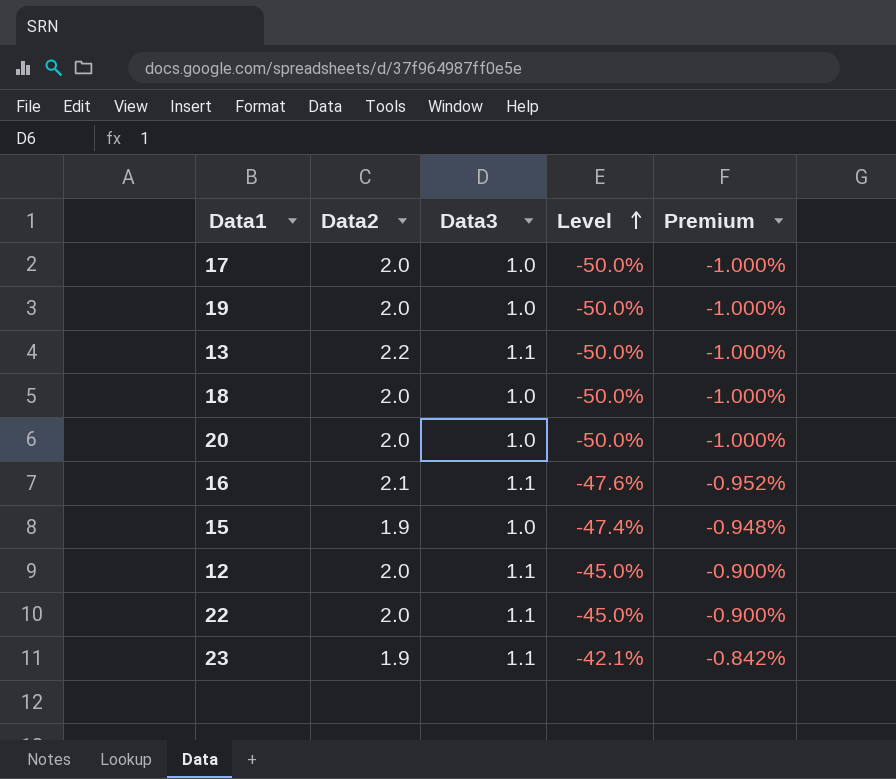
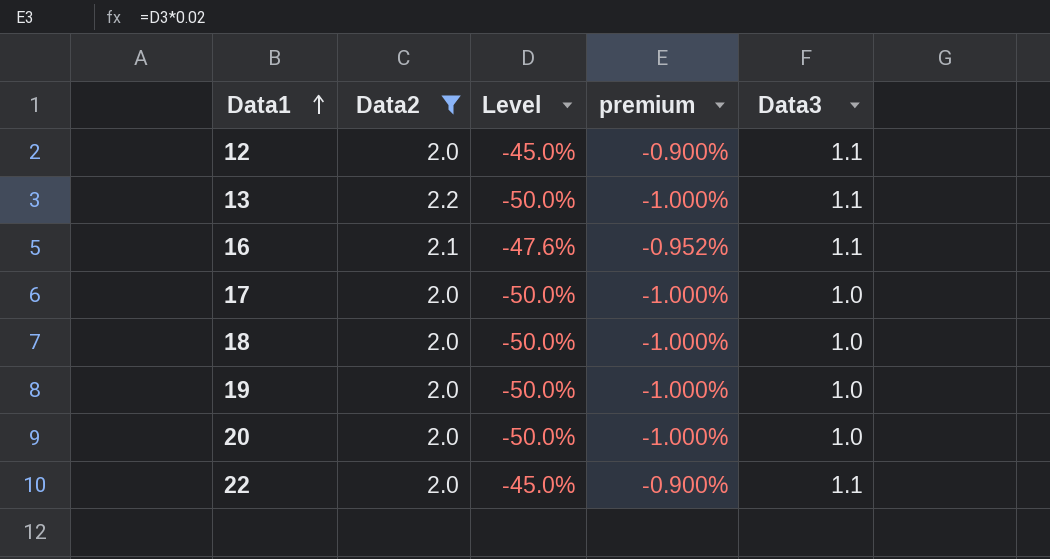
filter: none -> Data2 != 1.9
row order: Level ascending -> Data1 ascending
column name: Premium -> premium
column Data3 | position: 3 -> 5

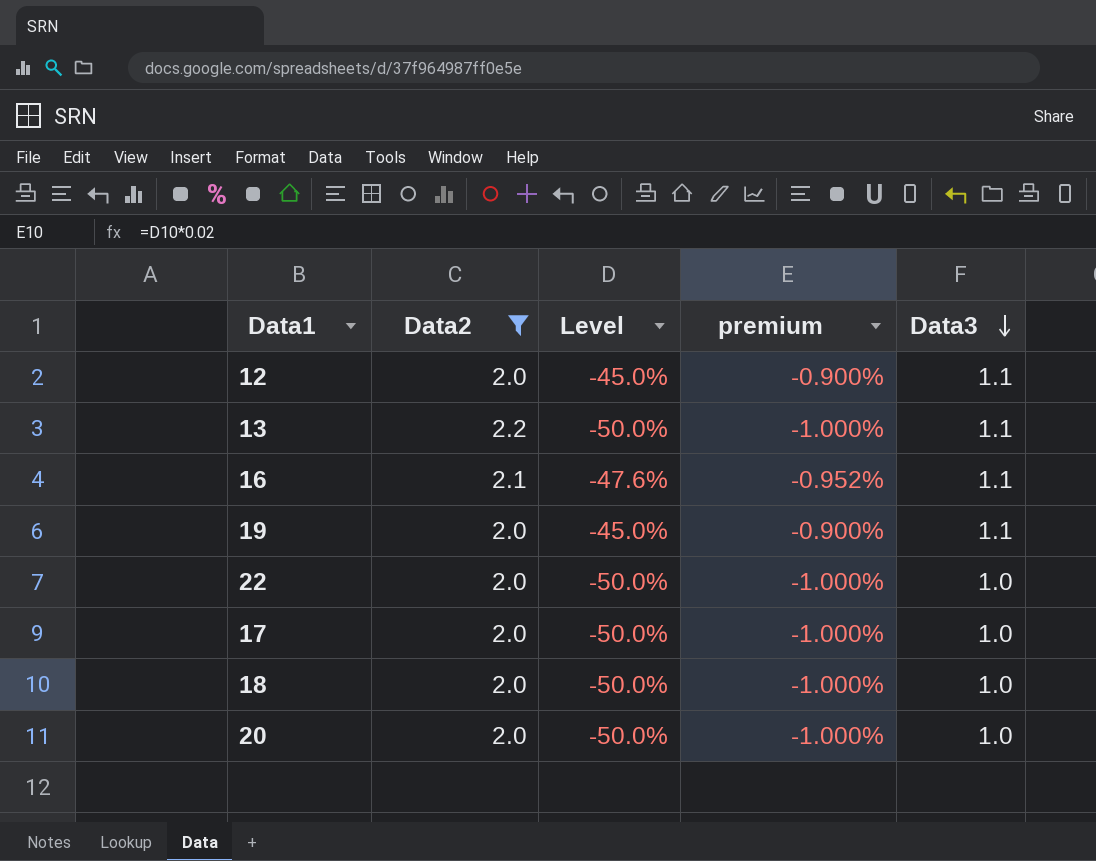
row order: Data1 ascending -> Data3 descending
19 | Level: -50.0% -> -45.0%
19 | premium: -1.000% -> -0.900%
19 | Data3: 1.0 -> 1.1
22 | Level: -45.0% -> -50.0%
22 | premium: -0.900% -> -1.000%
22 | Data3: 1.1 -> 1.0

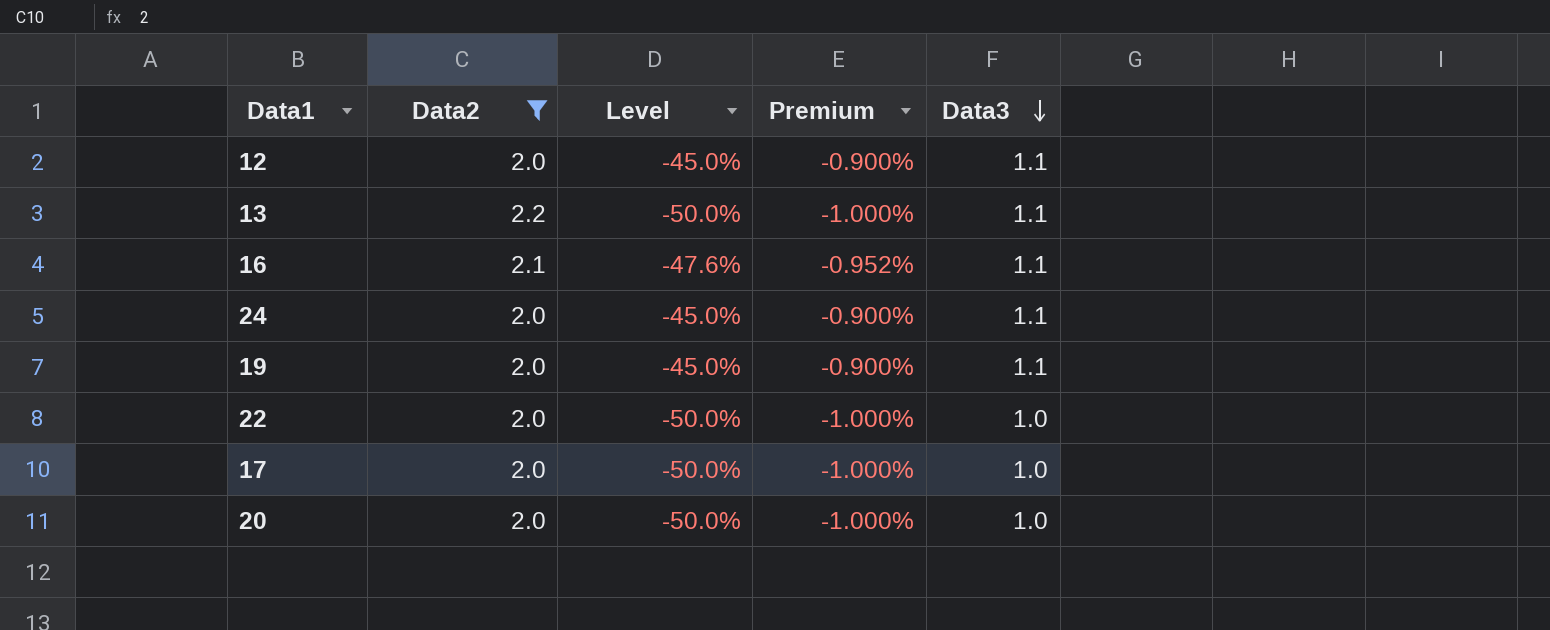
column name: premium -> Premium
row 18: 2.0 | -50.0% | -1.000% | 1.0 -> none
row 24: none -> 2.0 | -45.0% | -0.900% | 1.1

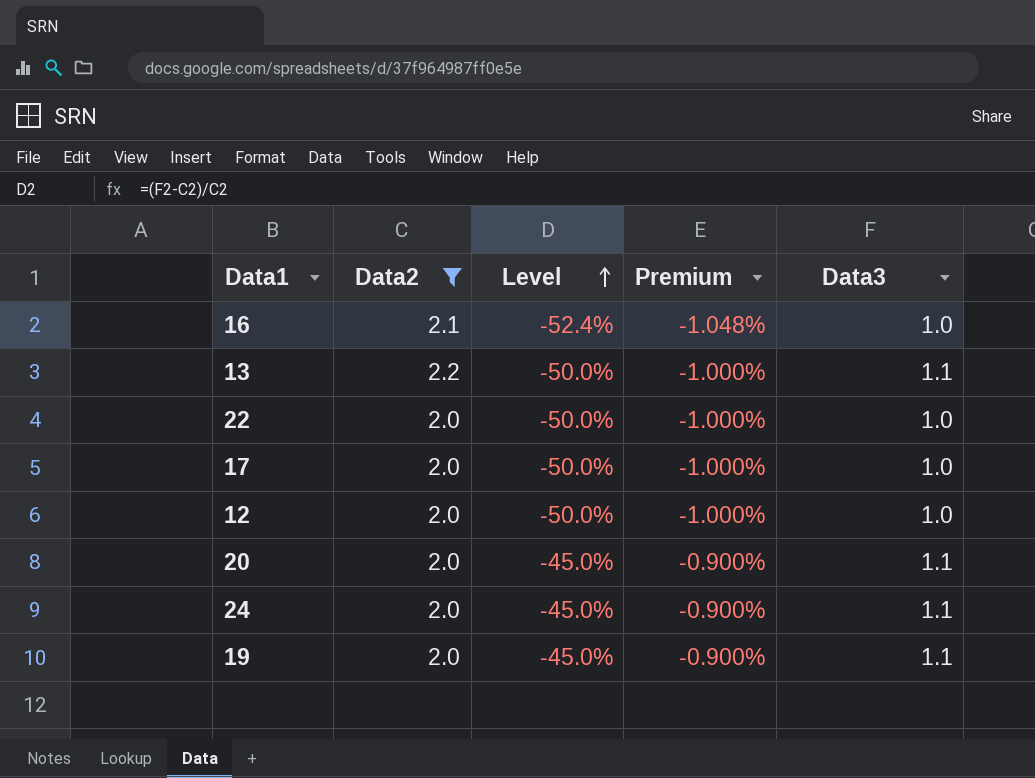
row order: Data3 descending -> Level ascending
16 | Level: -47.6% -> -52.4%
16 | Premium: -0.952% -> -1.048%
16 | Data3: 1.1 -> 1.0
12 | Level: -45.0% -> -50.0%
12 | Premium: -0.900% -> -1.000%
12 | Data3: 1.1 -> 1.0
20 | Level: -50.0% -> -45.0%
20 | Premium: -1.000% -> -0.900%
20 | Data3: 1.0 -> 1.1

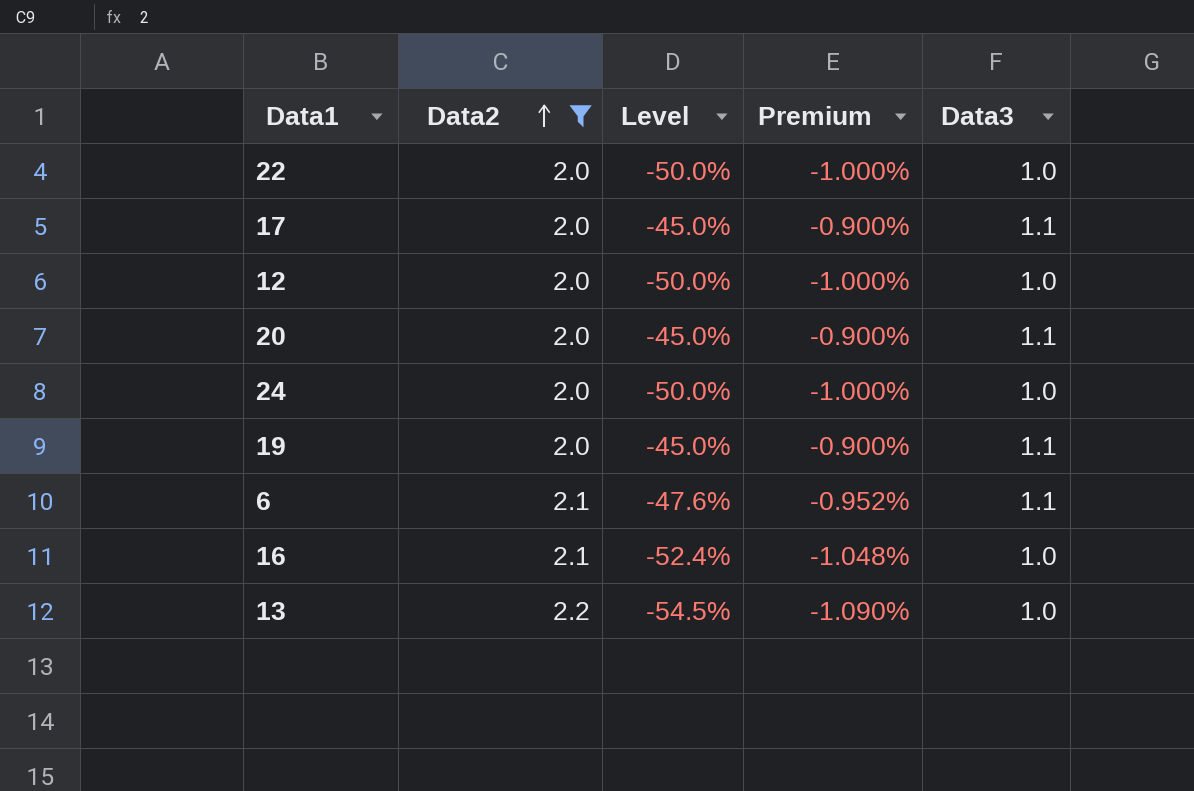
row order: Level ascending -> Data2 ascending
17 | Level: -50.0% -> -45.0%
17 | Premium: -1.000% -> -0.900%
17 | Data3: 1.0 -> 1.1
24 | Level: -45.0% -> -50.0%
24 | Premium: -0.900% -> -1.000%
24 | Data3: 1.1 -> 1.0
row 6: none -> 2.1 | -47.6% | -0.952% | 1.1
13 | Level: -50.0% -> -54.5%
13 | Premium: -1.000% -> -1.090%
13 | Data3: 1.1 -> 1.0

